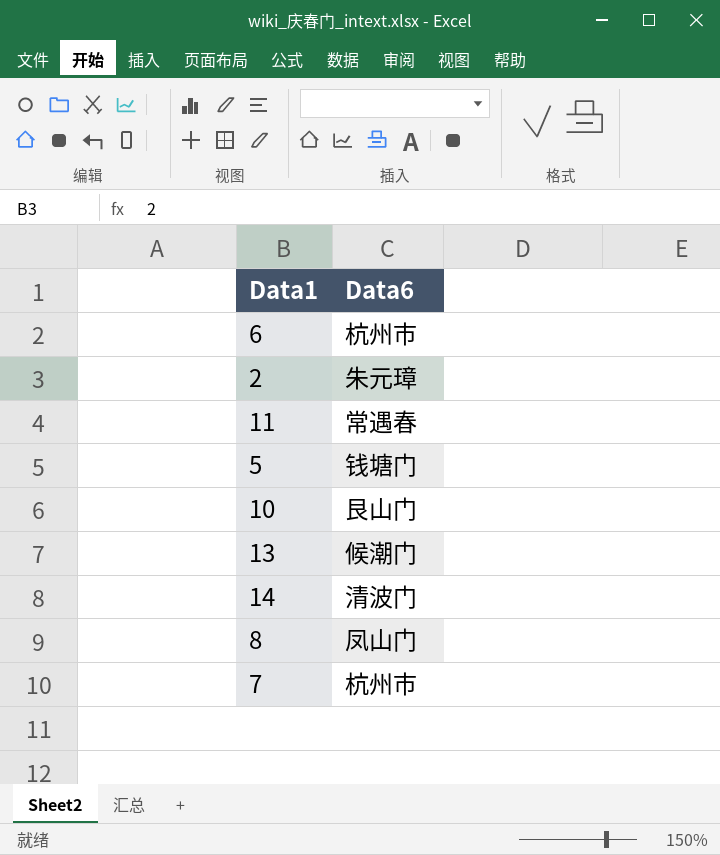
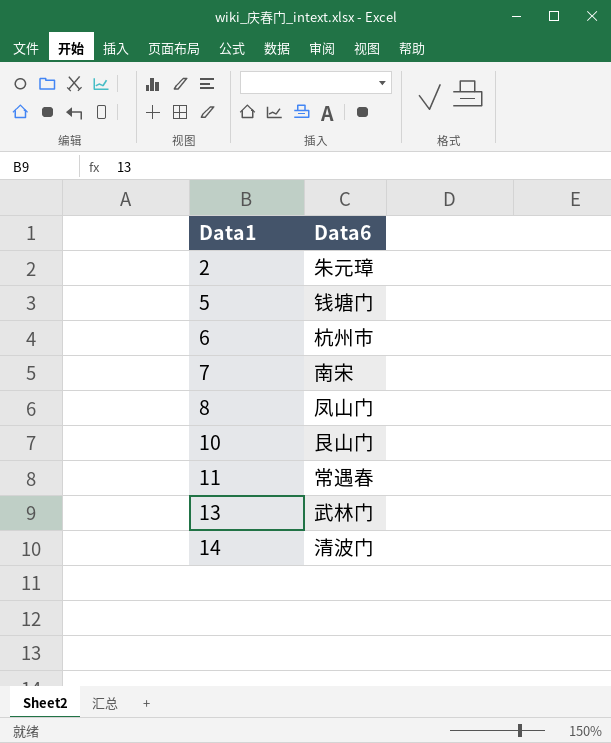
row order: none -> Data1 ascending
7 | Data6: 杭州市 -> 南宋
13 | Data6: 候潮门 -> 武林门

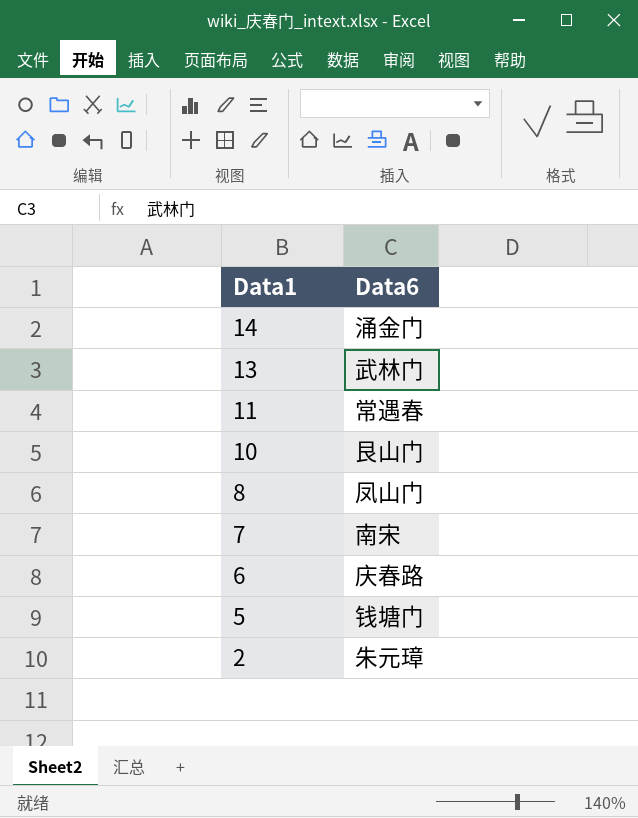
row order: Data1 ascending -> Data1 descending
14 | Data6: 清波门 -> 涌金门
6 | Data6: 杭州市 -> 庆春路

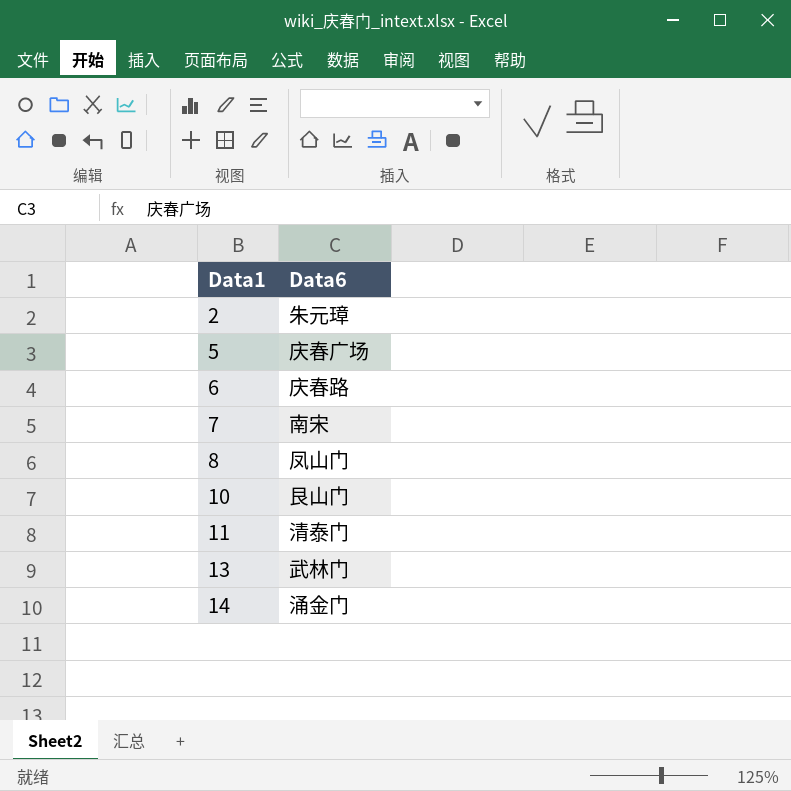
row order: Data1 descending -> Data1 ascending
5 | Data6: 钱塘门 -> 庆春广场
11 | Data6: 常遇春 -> 清泰门

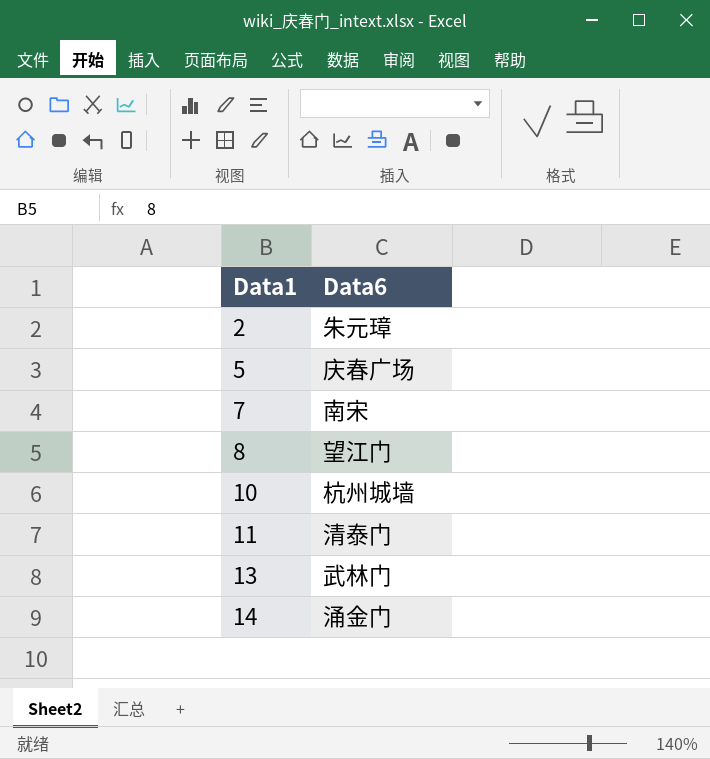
row 6: 庆春路 -> none
8 | Data6: 凤山门 -> 望江门
10 | Data6: 艮山门 -> 杭州城墙

